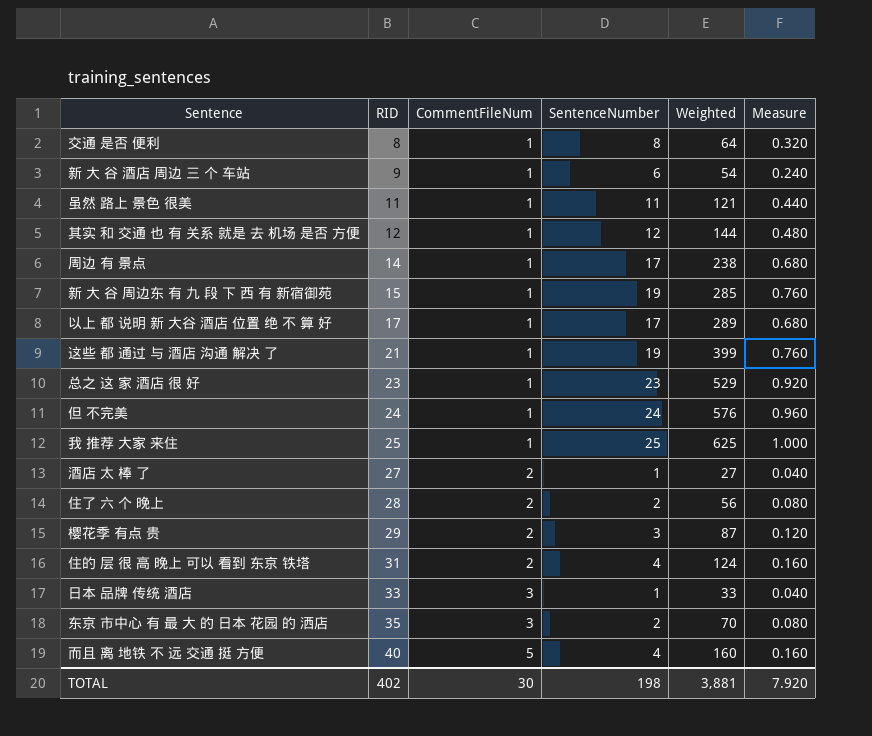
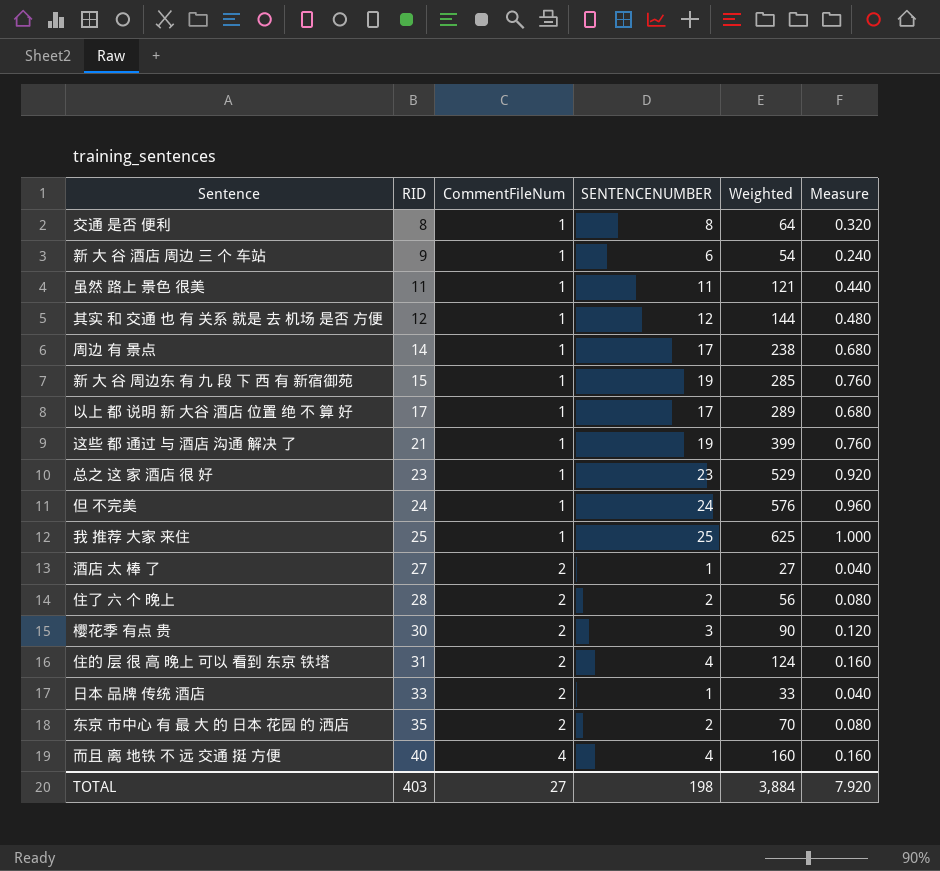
column name: SentenceNumber -> SENTENCENUMBER
樱花季 有点 贵 | RID: 29 -> 30
樱花季 有点 贵 | Weighted: 87 -> 90
日本 品牌 传统 酒店 | CommentFileNum: 3 -> 2
东京 市中心 有 最 大 的 日本 花园 的 洒店 | CommentFileNum: 3 -> 2
而且 离 地铁 不 远 交通 挺 方便 | CommentFileNum: 5 -> 4
TOTAL | RID: 402 -> 403
TOTAL | CommentFileNum: 30 -> 27
TOTAL | Weighted: 3,881 -> 3,884

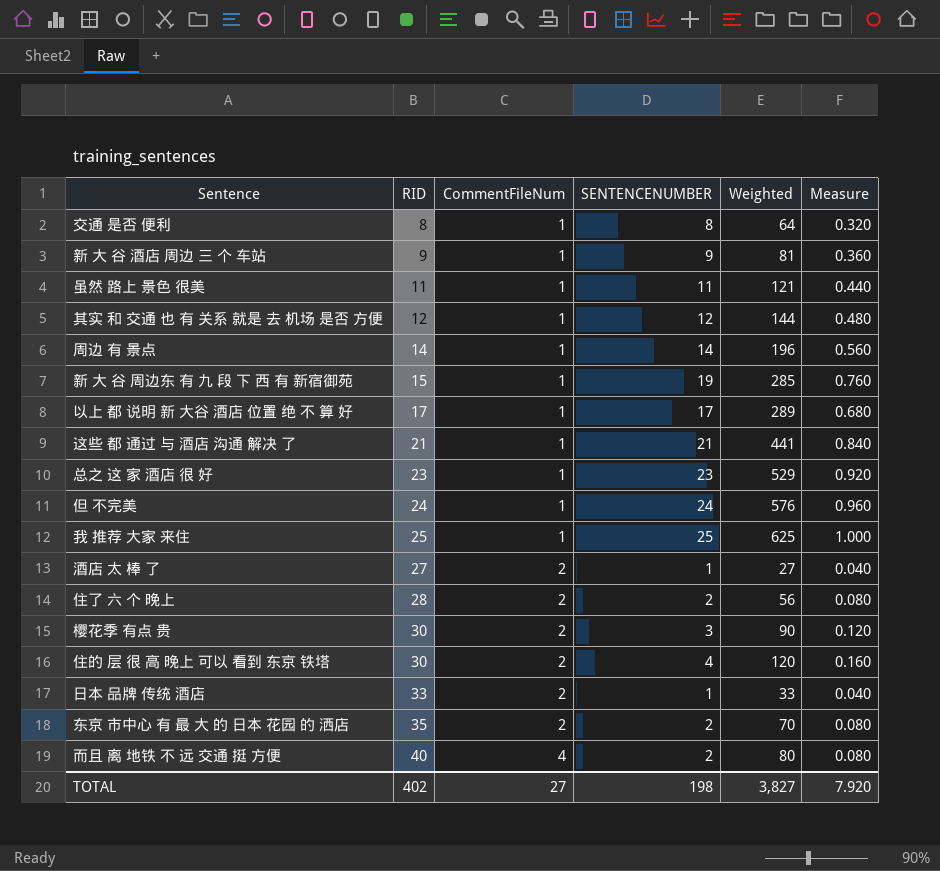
新 大 谷 酒店 周边 三 个 车站 | SENTENCENUMBER: 6 -> 9
新 大 谷 酒店 周边 三 个 车站 | Weighted: 54 -> 81
新 大 谷 酒店 周边 三 个 车站 | Measure: 0.240 -> 0.360
周边 有 景点 | SENTENCENUMBER: 17 -> 14
周边 有 景点 | Weighted: 238 -> 196
周边 有 景点 | Measure: 0.680 -> 0.560
这些 都 通过 与 酒店 沟通 解决 了 | SENTENCENUMBER: 19 -> 21
这些 都 通过 与 酒店 沟通 解决 了 | Weighted: 399 -> 441
这些 都 通过 与 酒店 沟通 解决 了 | Measure: 0.760 -> 0.840
住的 层 很 高 晚上 可以 看到 东京 铁塔 | RID: 31 -> 30
住的 层 很 高 晚上 可以 看到 东京 铁塔 | Weighted: 124 -> 120
而且 离 地铁 不 远 交通 挺 方便 | SENTENCENUMBER: 4 -> 2
而且 离 地铁 不 远 交通 挺 方便 | Weighted: 160 -> 80
而且 离 地铁 不 远 交通 挺 方便 | Measure: 0.160 -> 0.080
TOTAL | RID: 403 -> 402
TOTAL | Weighted: 3,884 -> 3,827

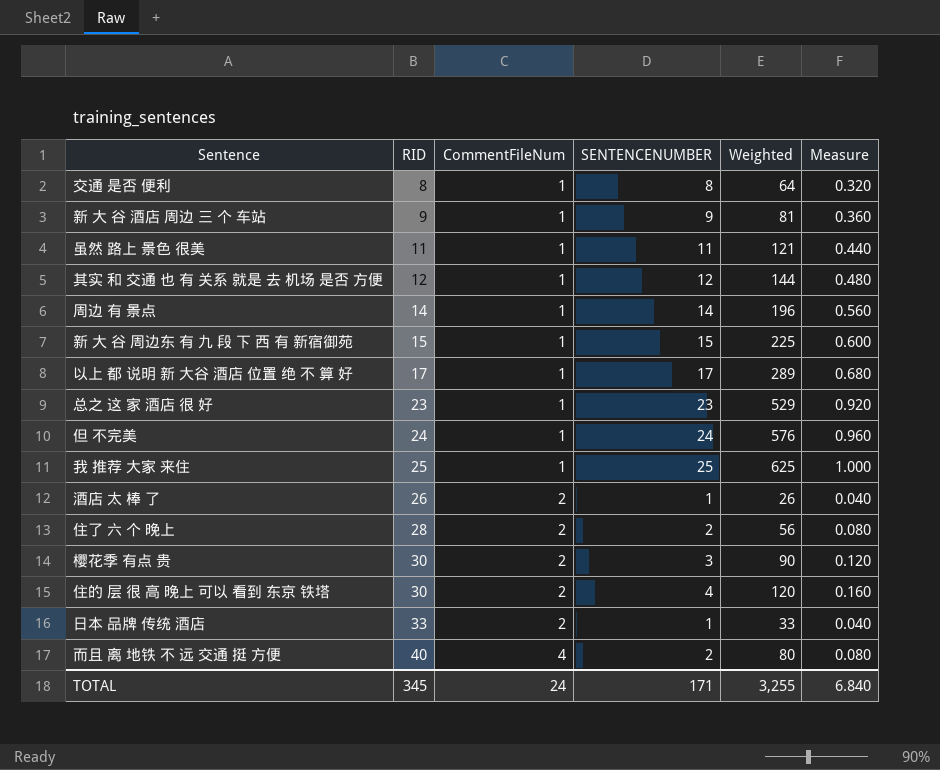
row 这些 都 通过 与 酒店 沟通 解决 了: 21 | 1 | 21 | 441 | 0.840 -> none
row 东京 市中心 有 最 大 的 日本 花园 的 洒店: 35 | 2 | 2 | 70 | 0.080 -> none
新 大 谷 周边东 有 九 段 下 西 有 新宿御苑 | SENTENCENUMBER: 19 -> 15
新 大 谷 周边东 有 九 段 下 西 有 新宿御苑 | Weighted: 285 -> 225
新 大 谷 周边东 有 九 段 下 西 有 新宿御苑 | Measure: 0.760 -> 0.600
酒店 太 棒 了 | RID: 27 -> 26
酒店 太 棒 了 | Weighted: 27 -> 26
TOTAL | RID: 402 -> 345
TOTAL | CommentFileNum: 27 -> 24
TOTAL | SENTENCENUMBER: 198 -> 171
TOTAL | Weighted: 3,827 -> 3,255
TOTAL | Measure: 7.920 -> 6.840

